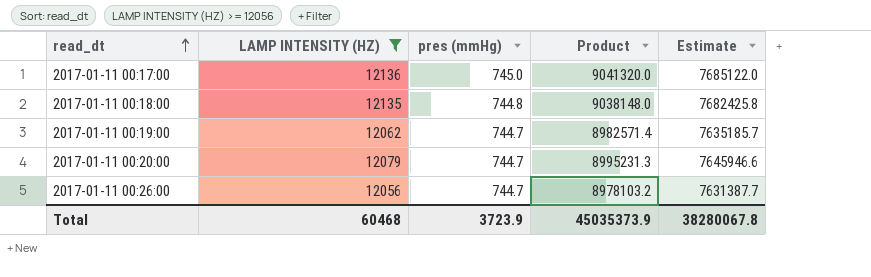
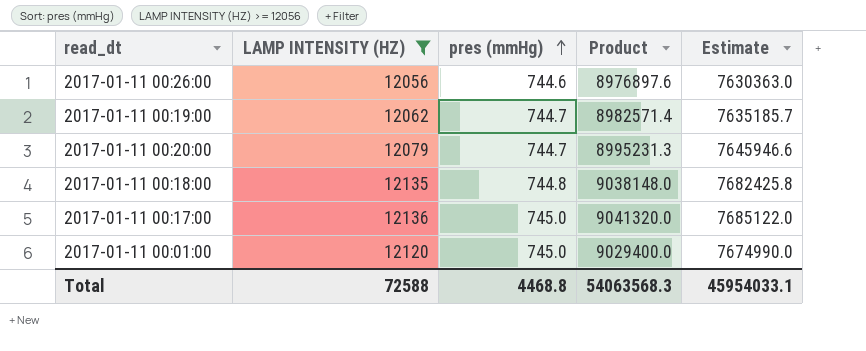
row order: read_dt ascending -> pres (mmHg) ascending
2017-01-11 00:26:00 | pres (mmHg): 744.7 -> 744.6
2017-01-11 00:26:00 | Product: 8978103.2 -> 8976897.6
2017-01-11 00:26:00 | Estimate: 7631387.7 -> 7630363.0
row 2017-01-11 00:01:00: none -> 12120 | 745.0 | 9029400.0 | 7674990.0
Total | LAMP INTENSITY (HZ): 60468 -> 72588
Total | pres (mmHg): 3723.9 -> 4468.8
Total | Product: 45035373.9 -> 54063568.3
Total | Estimate: 38280067.8 -> 45954033.1

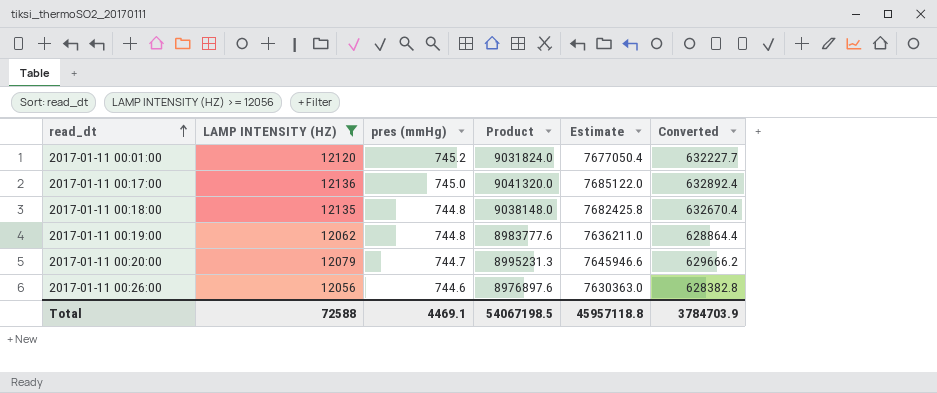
row order: pres (mmHg) ascending -> read_dt ascending
column Converted | formula: none -> [Product] * 0.07
2017-01-11 00:01:00 | pres (mmHg): 745.0 -> 745.2
2017-01-11 00:01:00 | Product: 9029400.0 -> 9031824.0
2017-01-11 00:01:00 | Estimate: 7674990.0 -> 7677050.4
2017-01-11 00:19:00 | pres (mmHg): 744.7 -> 744.8
2017-01-11 00:19:00 | Product: 8982571.4 -> 8983777.6
2017-01-11 00:19:00 | Estimate: 7635185.7 -> 7636211.0
Total | pres (mmHg): 4468.8 -> 4469.1
Total | Product: 54063568.3 -> 54067198.5
Total | Estimate: 45954033.1 -> 45957118.8

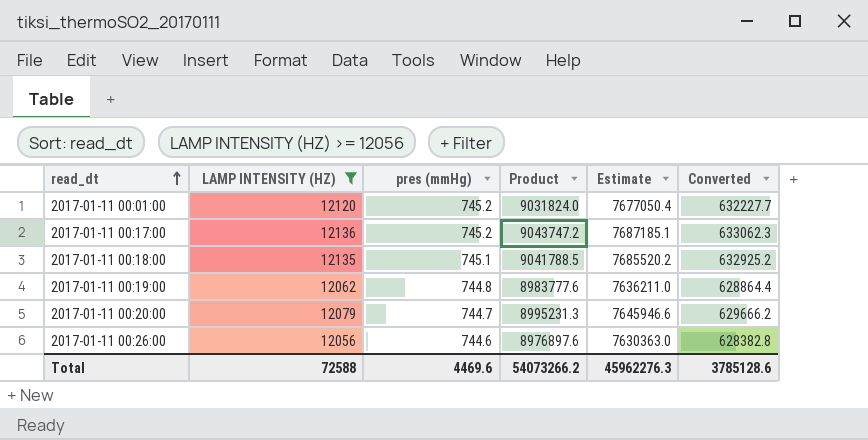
2017-01-11 00:17:00 | pres (mmHg): 745.0 -> 745.2
2017-01-11 00:17:00 | Product: 9041320.0 -> 9043747.2
2017-01-11 00:17:00 | Estimate: 7685122.0 -> 7687185.1
2017-01-11 00:17:00 | Converted: 632892.4 -> 633062.3
2017-01-11 00:18:00 | pres (mmHg): 744.8 -> 745.1
2017-01-11 00:18:00 | Product: 9038148.0 -> 9041788.5
2017-01-11 00:18:00 | Estimate: 7682425.8 -> 7685520.2
2017-01-11 00:18:00 | Converted: 632670.4 -> 632925.2
Total | pres (mmHg): 4469.1 -> 4469.6
Total | Product: 54067198.5 -> 54073266.2
Total | Estimate: 45957118.8 -> 45962276.3
Total | Converted: 3784703.9 -> 3785128.6

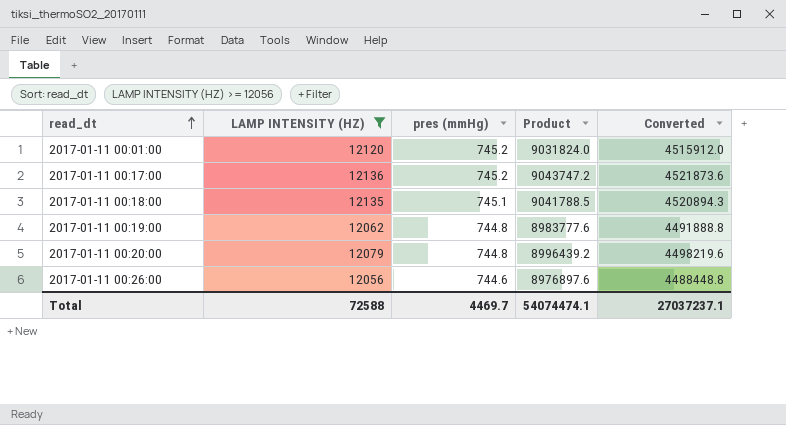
column Estimate | formula: [Product] * 0.85 -> none
column Converted | formula: [Product] * 0.07 -> [Product] * 0.5
2017-01-11 00:20:00 | pres (mmHg): 744.7 -> 744.8
2017-01-11 00:20:00 | Product: 8995231.3 -> 8996439.2
Total | pres (mmHg): 4469.6 -> 4469.7
Total | Product: 54073266.2 -> 54074474.1
Total | Converted: 3785128.6 -> 27037237.1

